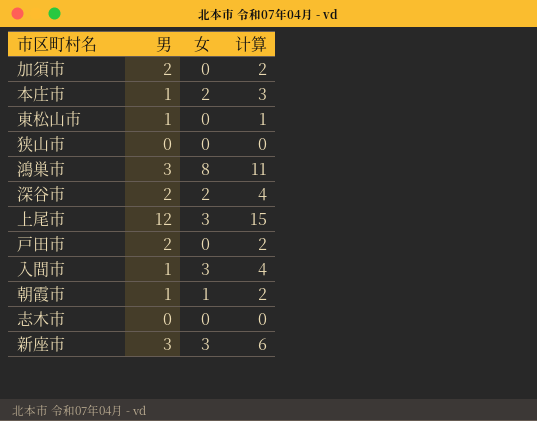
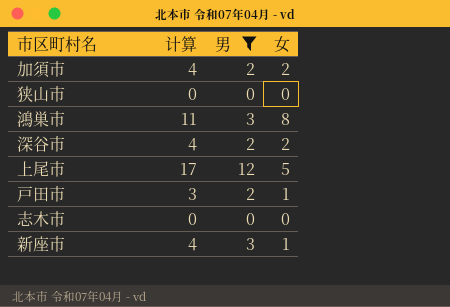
filter: none -> 男 != 1
column 计算 | position: 4 -> 2
加須市 | 计算: 2 -> 4
加須市 | 女: 0 -> 2
上尾市 | 计算: 15 -> 17
上尾市 | 女: 3 -> 5
戸田市 | 计算: 2 -> 3
戸田市 | 女: 0 -> 1
新座市 | 计算: 6 -> 4
新座市 | 女: 3 -> 1

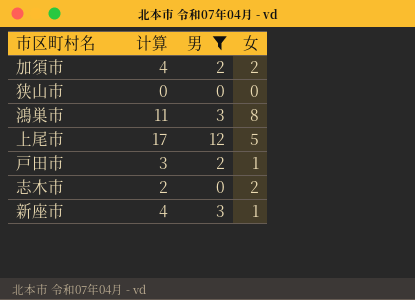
row 深谷市: 4 | 2 | 2 -> none
志木市 | 计算: 0 -> 2
志木市 | 女: 0 -> 2

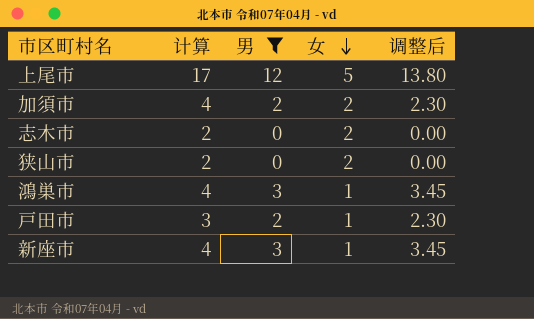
row order: none -> 女 descending
column 调整后 | formula: none -> [男] * 1.15
狭山市 | 计算: 0 -> 2
狭山市 | 女: 0 -> 2
鴻巣市 | 计算: 11 -> 4
鴻巣市 | 女: 8 -> 1

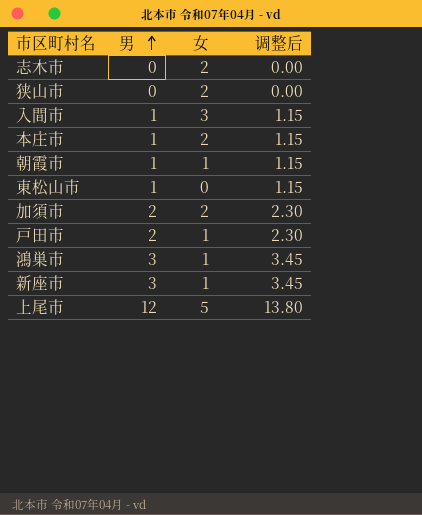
filter: 男 != 1 -> none
row order: 女 descending -> 男 ascending
column 计算 | formula: [男] + [女] -> none

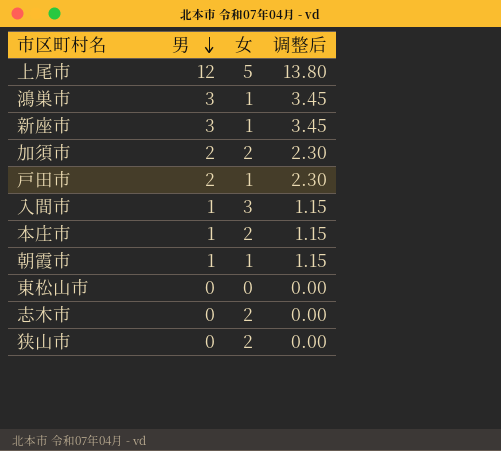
row order: 男 ascending -> 男 descending
東松山市 | 男: 1 -> 0
東松山市 | 调整后: 1.15 -> 0.00

